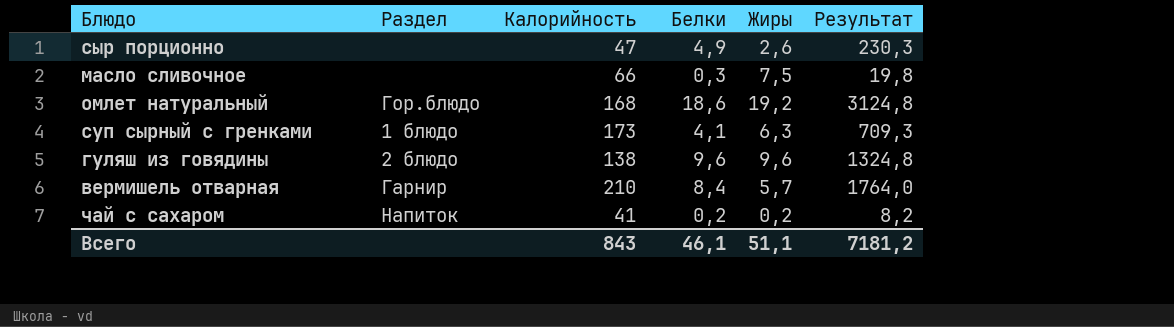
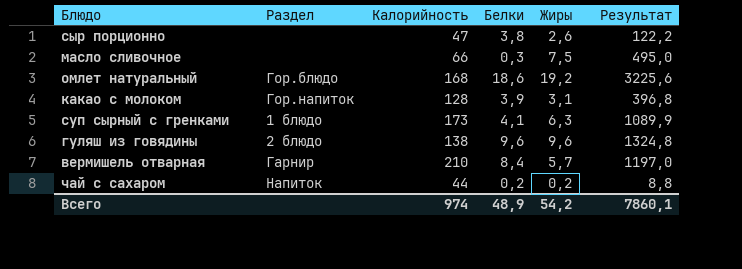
column Результат | formula: [Калорийность] * [Белки] -> [Калорийность] * [Жиры]
сыр порционно | Белки: 4,9 -> 3,8
row какао с молоком: none -> Гор.напиток | 128 | 3,9 | 3,1 | 396,8
чай с сахаром | Калорийность: 41 -> 44
Всего | Калорийность: 843 -> 974
Всего | Белки: 46,1 -> 48,9
Всего | Жиры: 51,1 -> 54,2
Всего | Результат: 7181,2 -> 7860,1

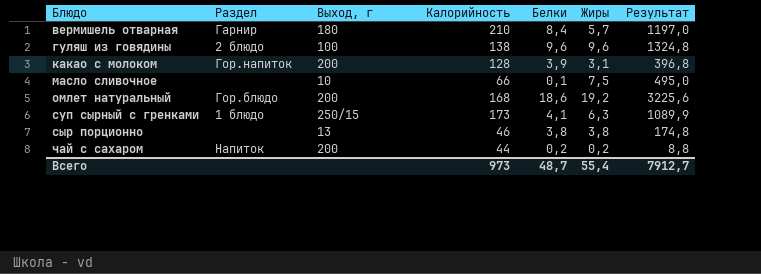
row order: none -> Блюдо ascending
column Выход, г | position: none -> 3
масло сливочное | Белки: 0,3 -> 0,1
сыр порционно | Калорийность: 47 -> 46
сыр порционно | Жиры: 2,6 -> 3,8
сыр порционно | Результат: 122,2 -> 174,8
Всего | Калорийность: 974 -> 973
Всего | Белки: 48,9 -> 48,7
Всего | Жиры: 54,2 -> 55,4
Всего | Результат: 7860,1 -> 7912,7

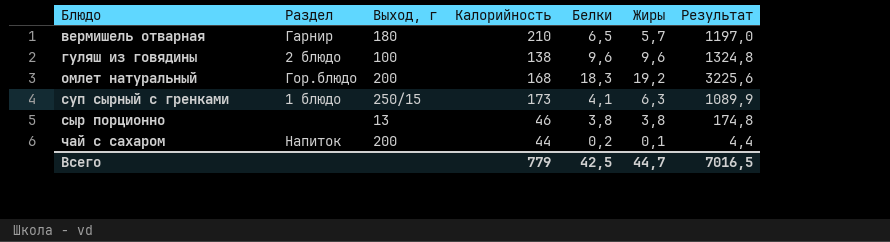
row какао с молоком: Гор.напиток | 200 | 128 | 3,9 | 3,1 | 396,8 -> none
row масло сливочное: none | 10 | 66 | 0,1 | 7,5 | 495,0 -> none
вермишель отварная | Белки: 8,4 -> 6,5
омлет натуральный | Белки: 18,6 -> 18,3
чай с сахаром | Жиры: 0,2 -> 0,1
чай с сахаром | Результат: 8,8 -> 4,4
Всего | Калорийность: 973 -> 779
Всего | Белки: 48,7 -> 42,5
Всего | Жиры: 55,4 -> 44,7
Всего | Результат: 7912,7 -> 7016,5

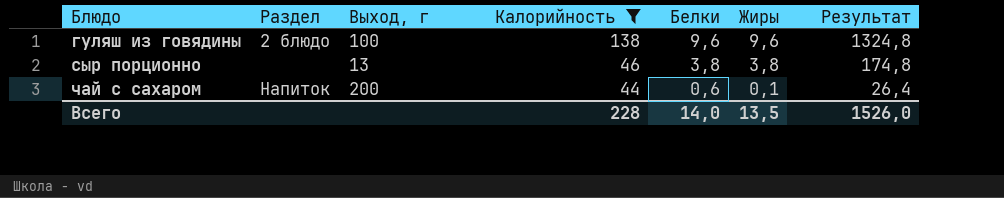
filter: none -> Калорийность <= 138
column Результат | formula: [Калорийность] * [Жиры] -> [Калорийность] * [Белки]
чай с сахаром | Белки: 0,2 -> 0,6
Всего | Калорийность: 779 -> 228
Всего | Белки: 42,5 -> 14,0
Всего | Жиры: 44,7 -> 13,5
Всего | Результат: 7016,5 -> 1526,0

